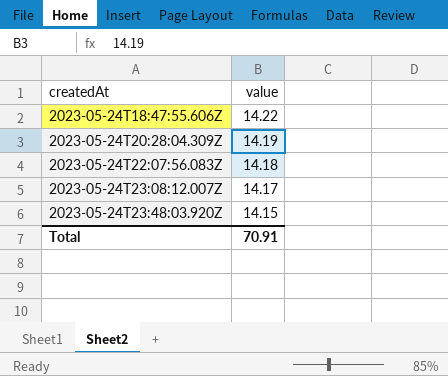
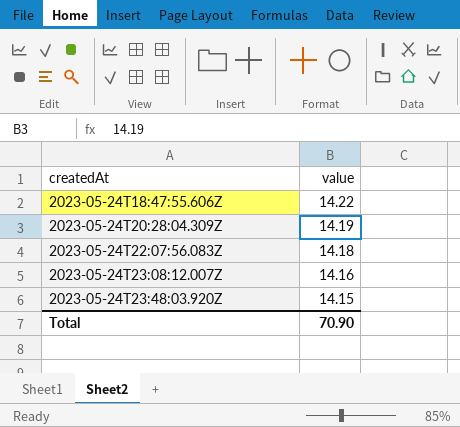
2023-05-24T23:08:12.007Z | value: 14.17 -> 14.16
Total | value: 70.91 -> 70.90

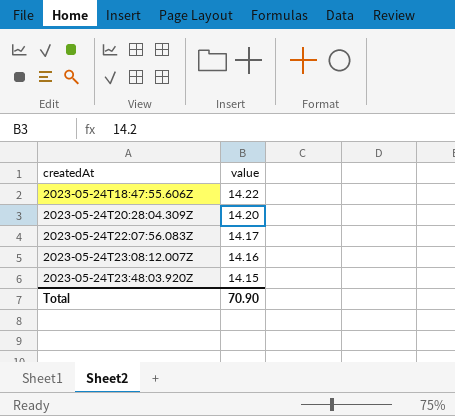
2023-05-24T20:28:04.309Z | value: 14.19 -> 14.20
2023-05-24T22:07:56.083Z | value: 14.18 -> 14.17

